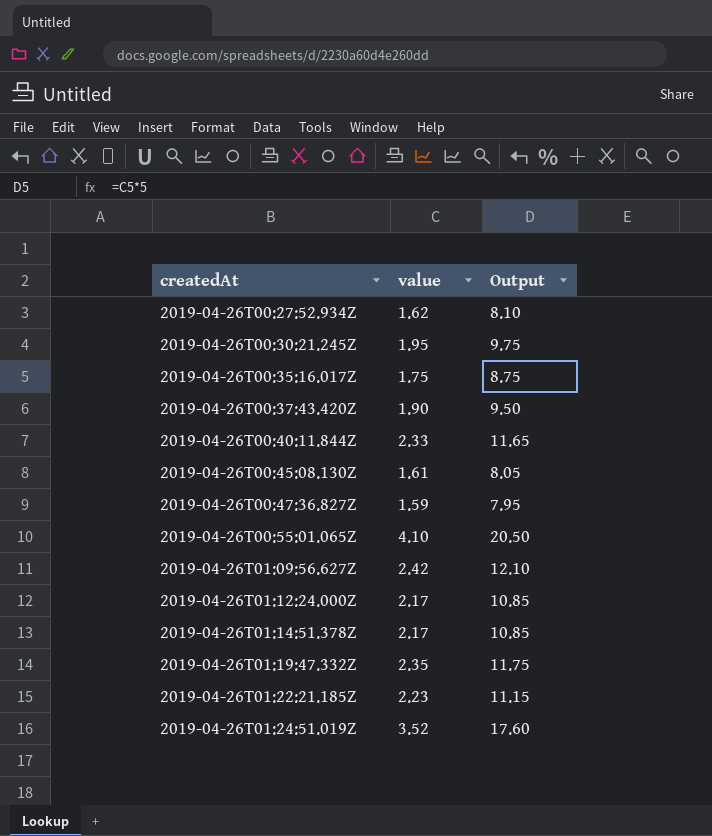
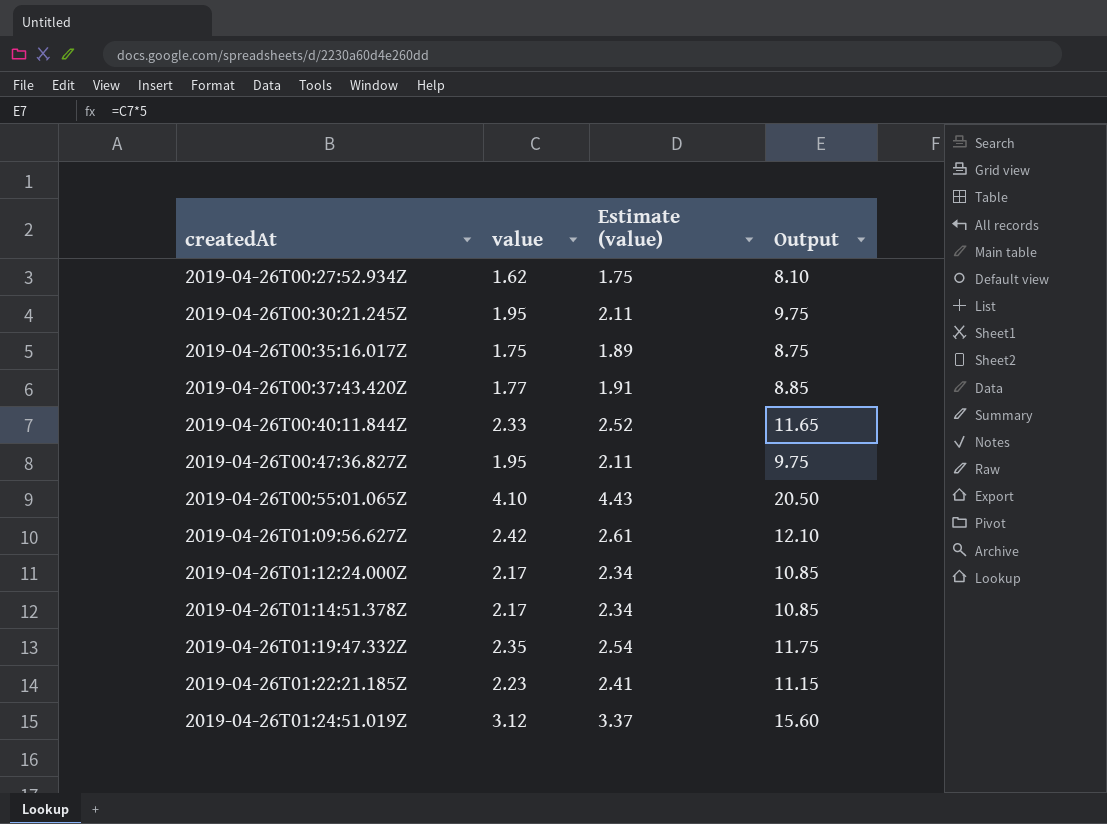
column Estimate (value) | formula: none -> [value] * 1.08
row 2019-04-26T00:45:08.130Z: 1.61 | 8.05 -> none
2019-04-26T00:37:43.420Z | value: 1.90 -> 1.77
2019-04-26T00:37:43.420Z | Output: 9.50 -> 8.85
2019-04-26T00:47:36.827Z | value: 1.59 -> 1.95
2019-04-26T00:47:36.827Z | Output: 7.95 -> 9.75
2019-04-26T01:24:51.019Z | value: 3.52 -> 3.12
2019-04-26T01:24:51.019Z | Output: 17.60 -> 15.60

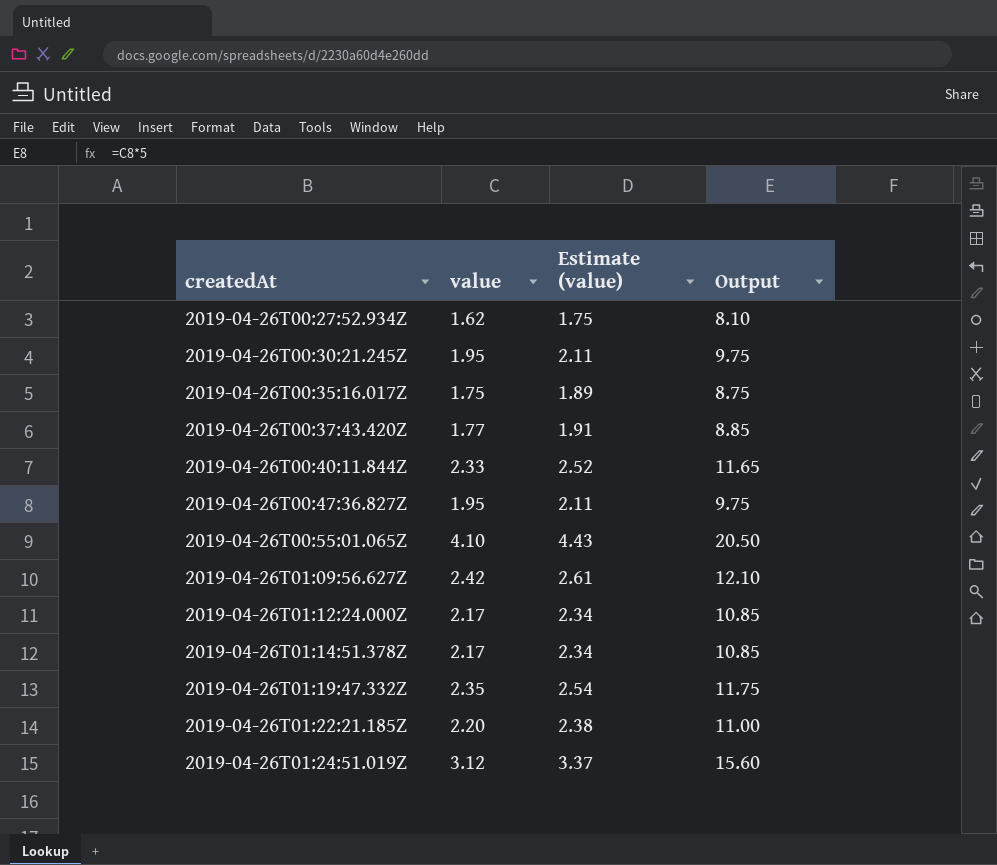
2019-04-26T01:22:21.185Z | value: 2.23 -> 2.20
2019-04-26T01:22:21.185Z | Estimate (value): 2.41 -> 2.38
2019-04-26T01:22:21.185Z | Output: 11.15 -> 11.00

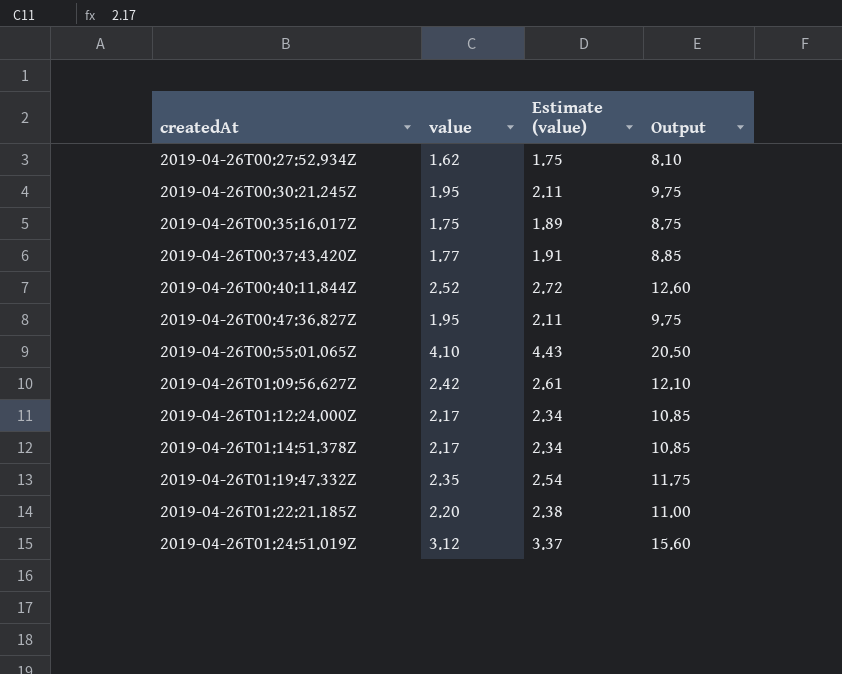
2019-04-26T00:40:11.844Z | value: 2.33 -> 2.52
2019-04-26T00:40:11.844Z | Estimate (value): 2.52 -> 2.72
2019-04-26T00:40:11.844Z | Output: 11.65 -> 12.60

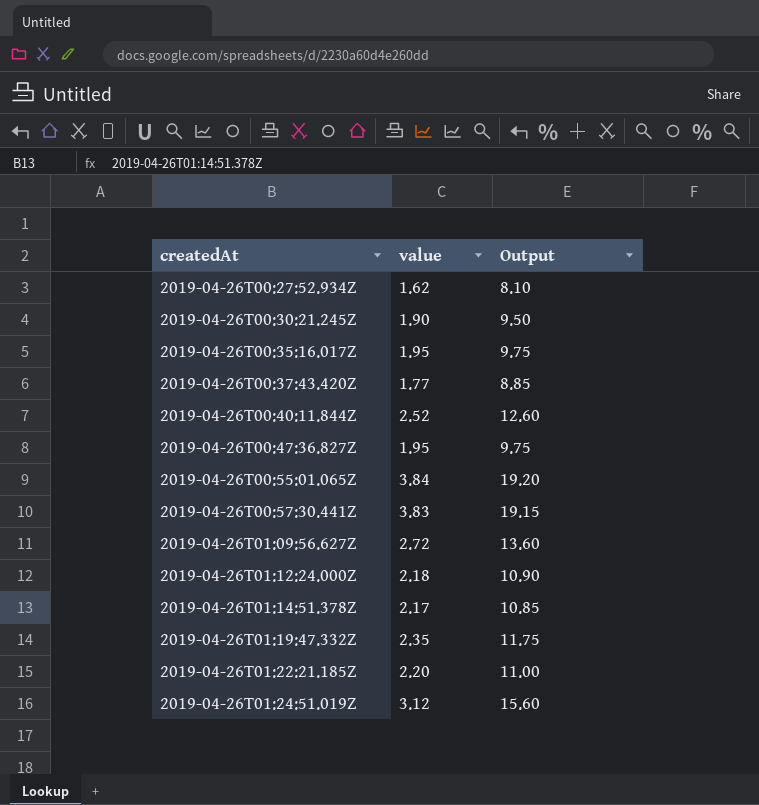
column Estimate (value) | formula: [value] * 1.08 -> none
2019-04-26T00:30:21.245Z | value: 1.95 -> 1.90
2019-04-26T00:30:21.245Z | Output: 9.75 -> 9.50
2019-04-26T00:35:16.017Z | value: 1.75 -> 1.95
2019-04-26T00:35:16.017Z | Output: 8.75 -> 9.75
2019-04-26T00:55:01.065Z | value: 4.10 -> 3.84
2019-04-26T00:55:01.065Z | Output: 20.50 -> 19.20
row 2019-04-26T00:57:30.441Z: none -> 3.83 | 19.15
2019-04-26T01:09:56.627Z | value: 2.42 -> 2.72
2019-04-26T01:09:56.627Z | Output: 12.10 -> 13.60
2019-04-26T01:12:24.000Z | value: 2.17 -> 2.18
2019-04-26T01:12:24.000Z | Output: 10.85 -> 10.90

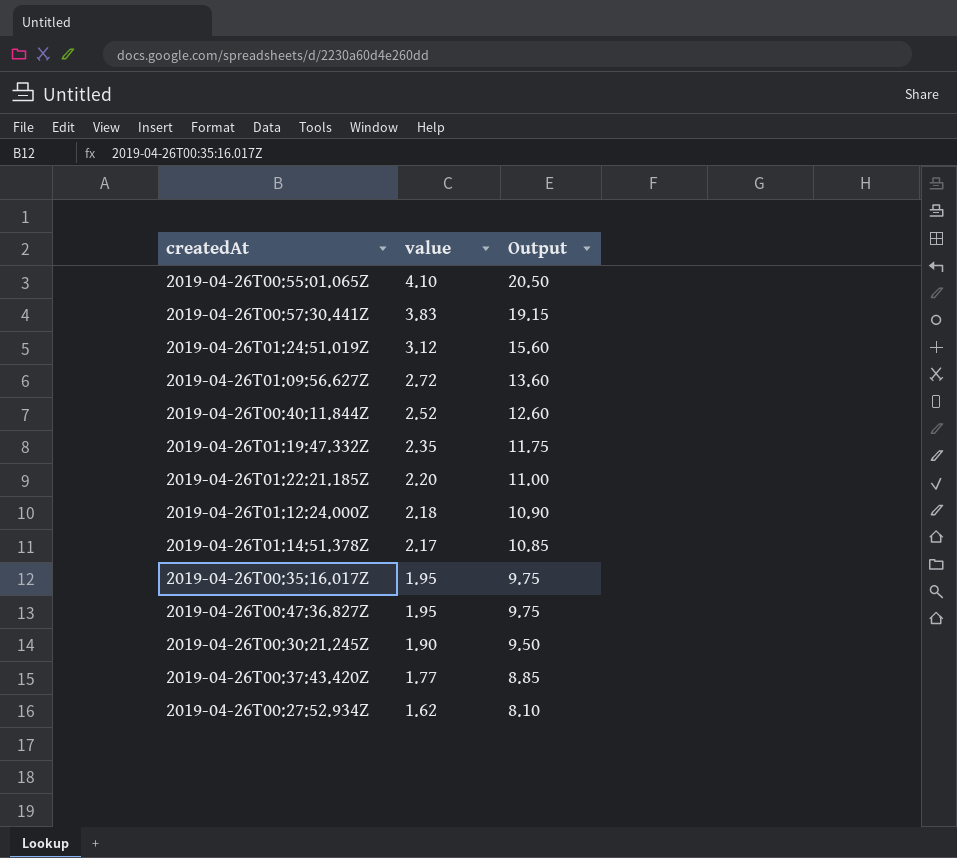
row order: createdAt ascending -> value descending
2019-04-26T00:55:01.065Z | value: 3.84 -> 4.10
2019-04-26T00:55:01.065Z | Output: 19.20 -> 20.50

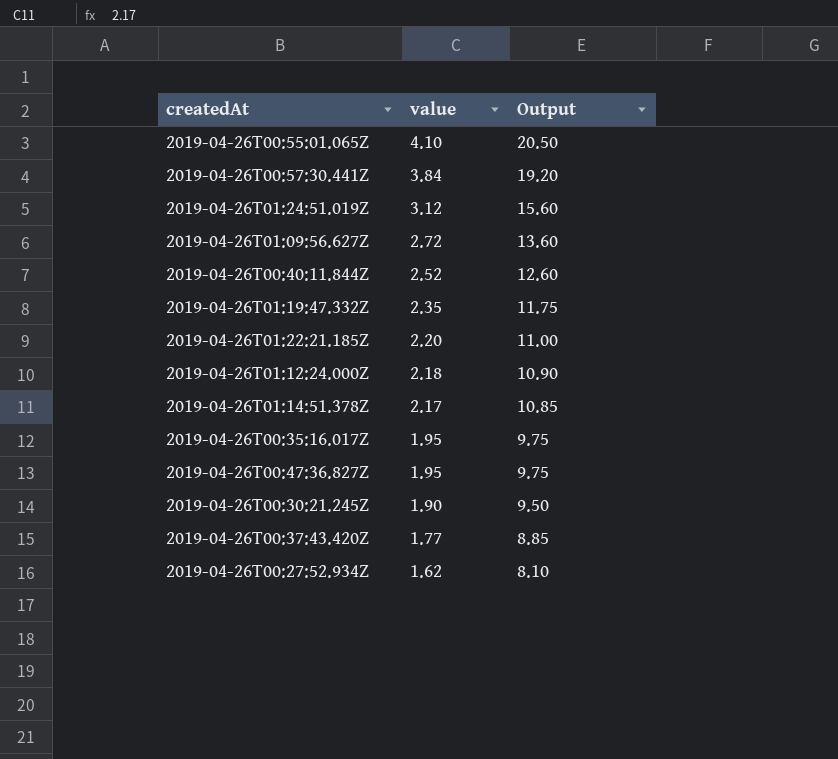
2019-04-26T00:57:30.441Z | value: 3.83 -> 3.84
2019-04-26T00:57:30.441Z | Output: 19.15 -> 19.20

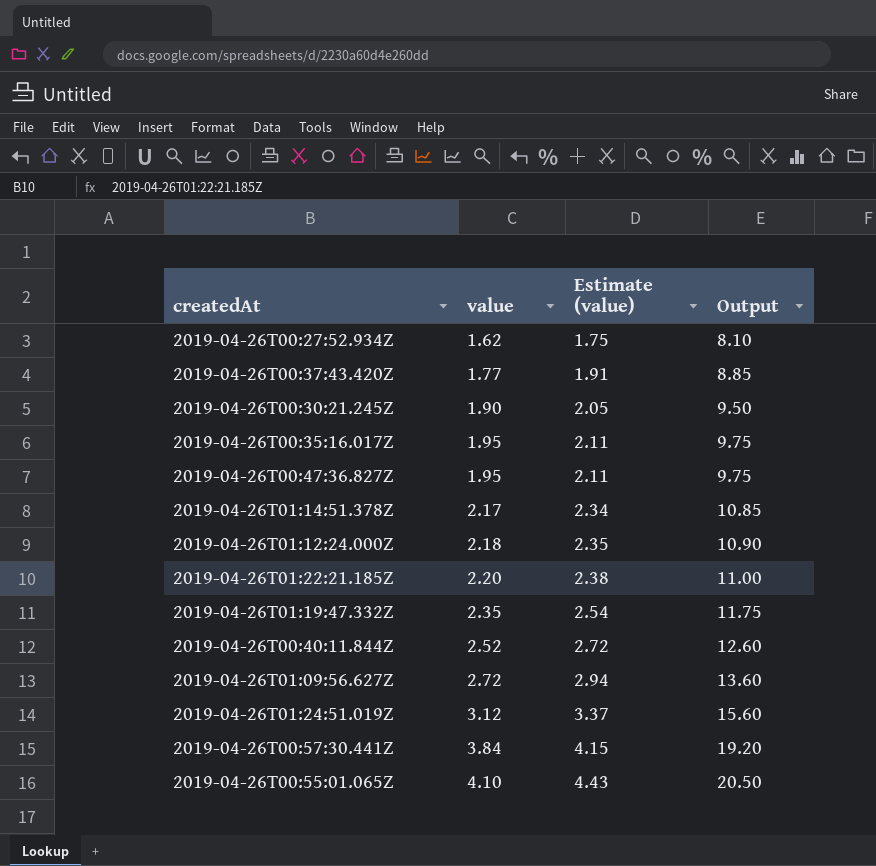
row order: value descending -> value ascending
column Estimate (value) | formula: none -> [value] * 1.08

